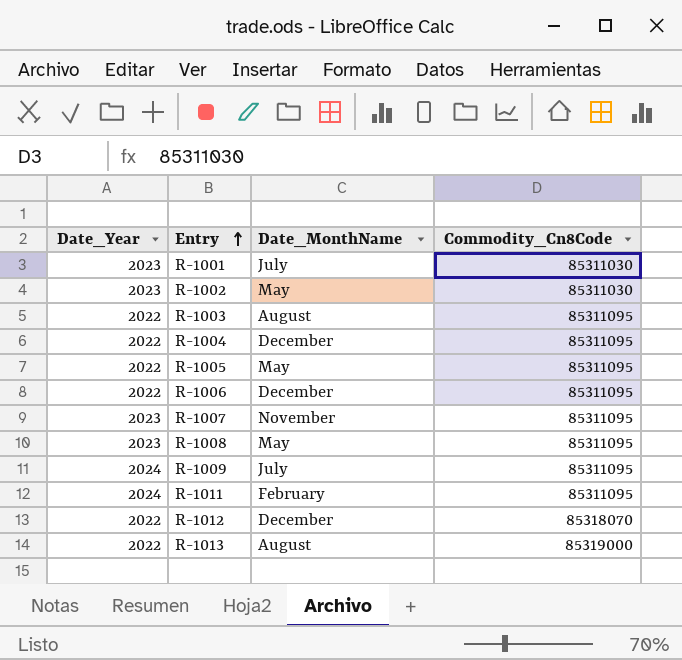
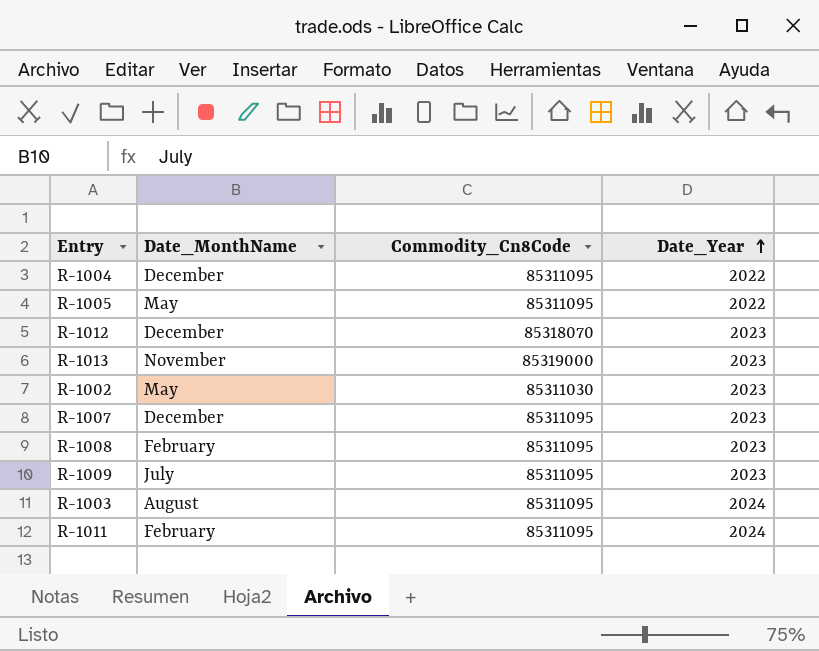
row order: Entry ascending -> Date_Year ascending
column Date_Year | position: 1 -> 4
row R-1001: 2023 | July | 85311030 -> none
row R-1006: 2022 | December | 85311095 -> none
R-1012 | Date_Year: 2022 -> 2023
R-1013 | Date_MonthName: August -> November
R-1013 | Date_Year: 2022 -> 2023
R-1007 | Date_MonthName: November -> December
R-1008 | Date_MonthName: May -> February
R-1009 | Date_Year: 2024 -> 2023
R-1003 | Date_Year: 2022 -> 2024

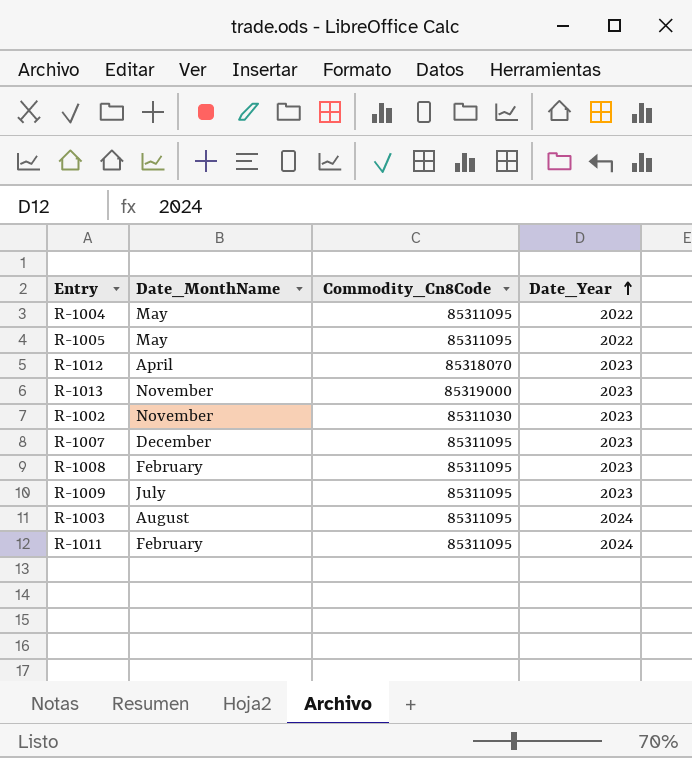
R-1004 | Date_MonthName: December -> May
R-1012 | Date_MonthName: December -> April
R-1002 | Date_MonthName: May -> November

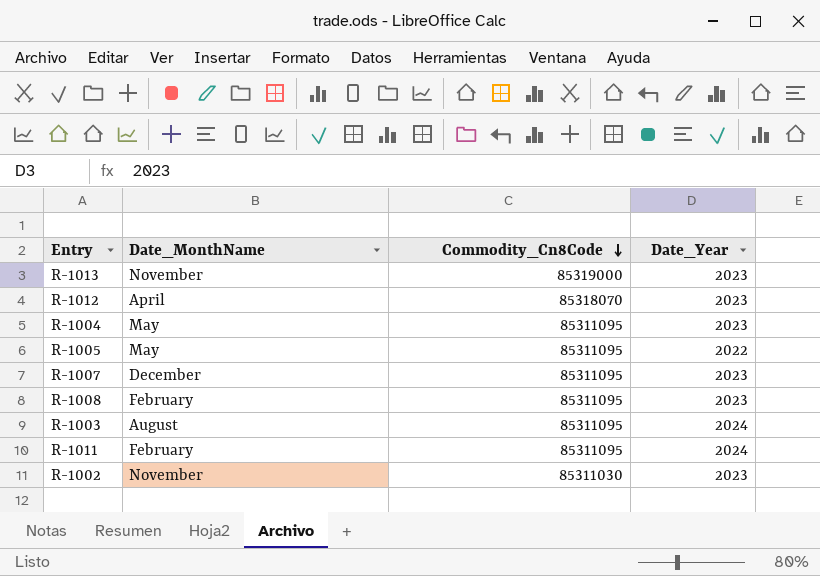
row order: Date_Year ascending -> Commodity_Cn8Code descending
row R-1009: July | 85311095 | 2023 -> none
R-1004 | Date_Year: 2022 -> 2023

